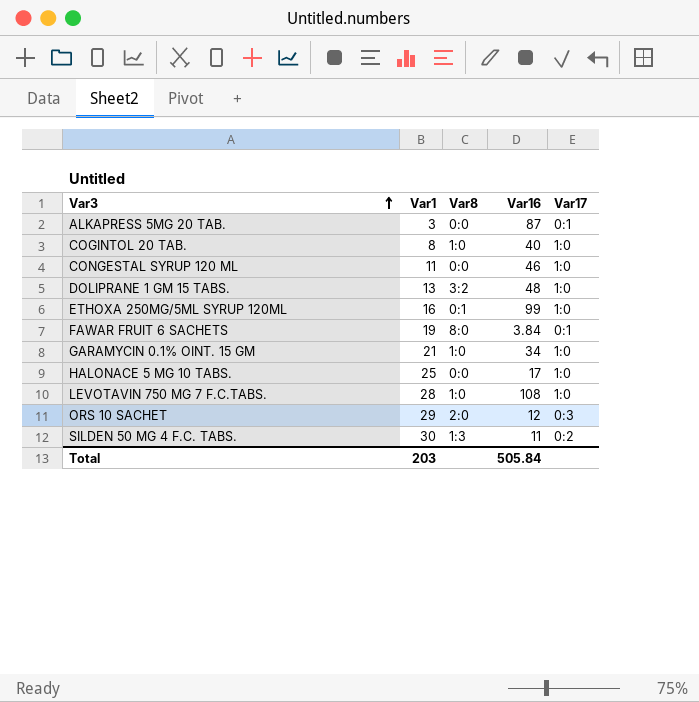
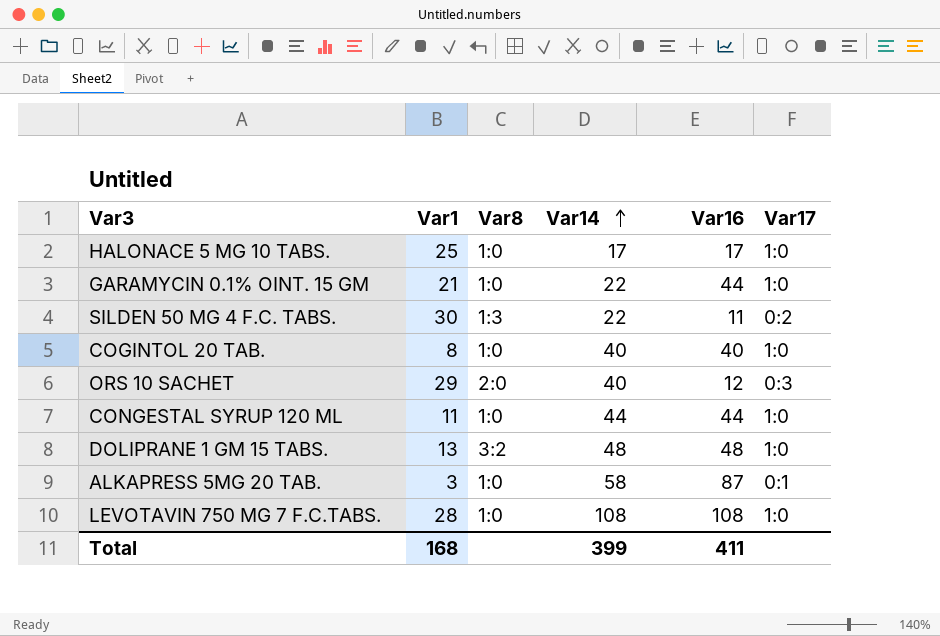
row order: Var3 ascending -> Var14 ascending
column Var14 | position: none -> 4
row ETHOXA 250MG/5ML SYRUP 120ML: 16 | 0:1 | 99 | 1:0 -> none
row FAWAR FRUIT 6 SACHETS: 19 | 8:0 | 3.84 | 0:1 -> none
HALONACE 5 MG 10 TABS. | Var8: 0:0 -> 1:0
GARAMYCIN 0.1% OINT. 15 GM | Var16: 34 -> 44
CONGESTAL SYRUP 120 ML | Var8: 0:0 -> 1:0
CONGESTAL SYRUP 120 ML | Var16: 46 -> 44
ALKAPRESS 5MG 20 TAB. | Var8: 0:0 -> 1:0
Total | Var1: 203 -> 168
Total | Var16: 505.84 -> 411

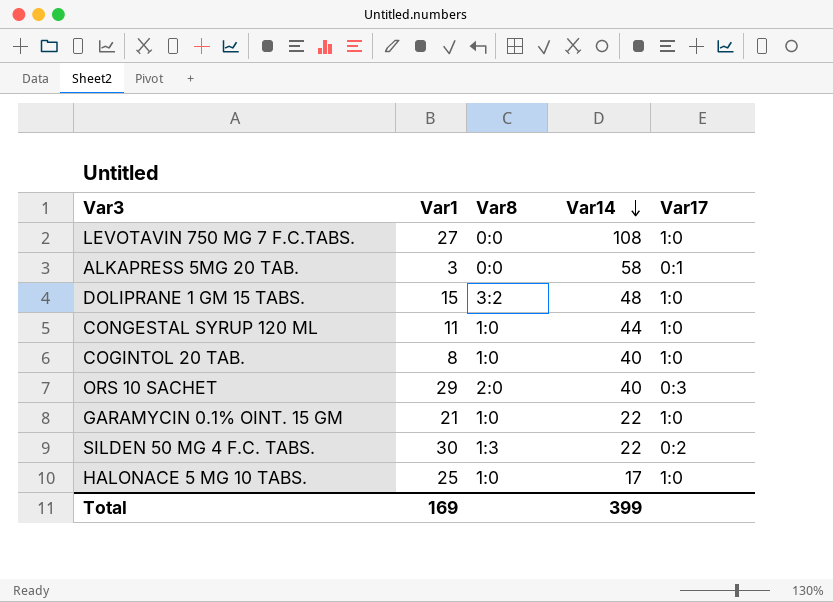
row order: Var14 ascending -> Var14 descending
column Var16 | position: 5 -> none
LEVOTAVIN 750 MG 7 F.C.TABS. | Var1: 28 -> 27
LEVOTAVIN 750 MG 7 F.C.TABS. | Var8: 1:0 -> 0:0
ALKAPRESS 5MG 20 TAB. | Var8: 1:0 -> 0:0
DOLIPRANE 1 GM 15 TABS. | Var1: 13 -> 15
Total | Var1: 168 -> 169

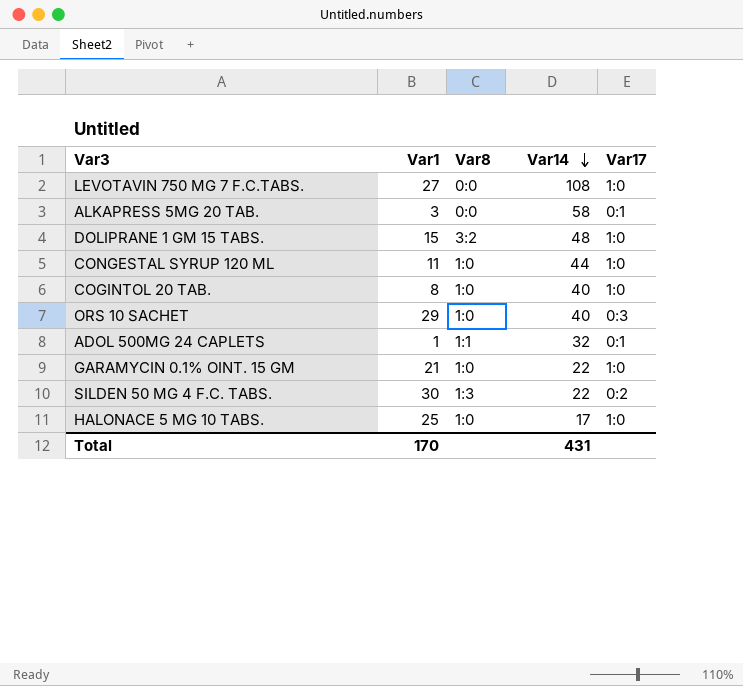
ORS 10 SACHET | Var8: 2:0 -> 1:0
row ADOL 500MG 24 CAPLETS: none -> 1 | 1:1 | 32 | 0:1
Total | Var1: 169 -> 170
Total | Var14: 399 -> 431

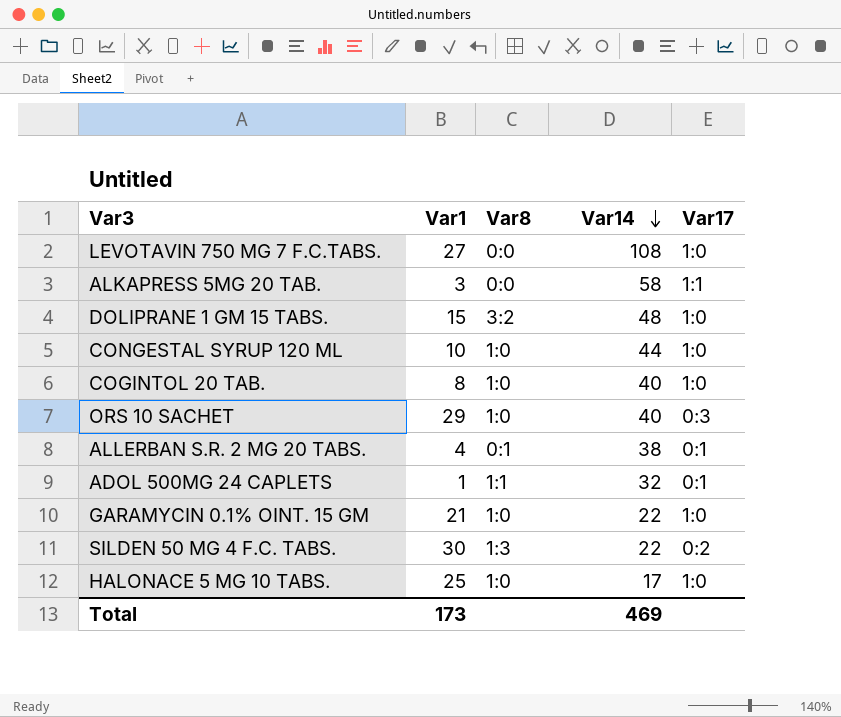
ALKAPRESS 5MG 20 TAB. | Var17: 0:1 -> 1:1
CONGESTAL SYRUP 120 ML | Var1: 11 -> 10
row ALLERBAN S.R. 2 MG 20 TABS.: none -> 4 | 0:1 | 38 | 0:1
Total | Var1: 170 -> 173
Total | Var14: 431 -> 469

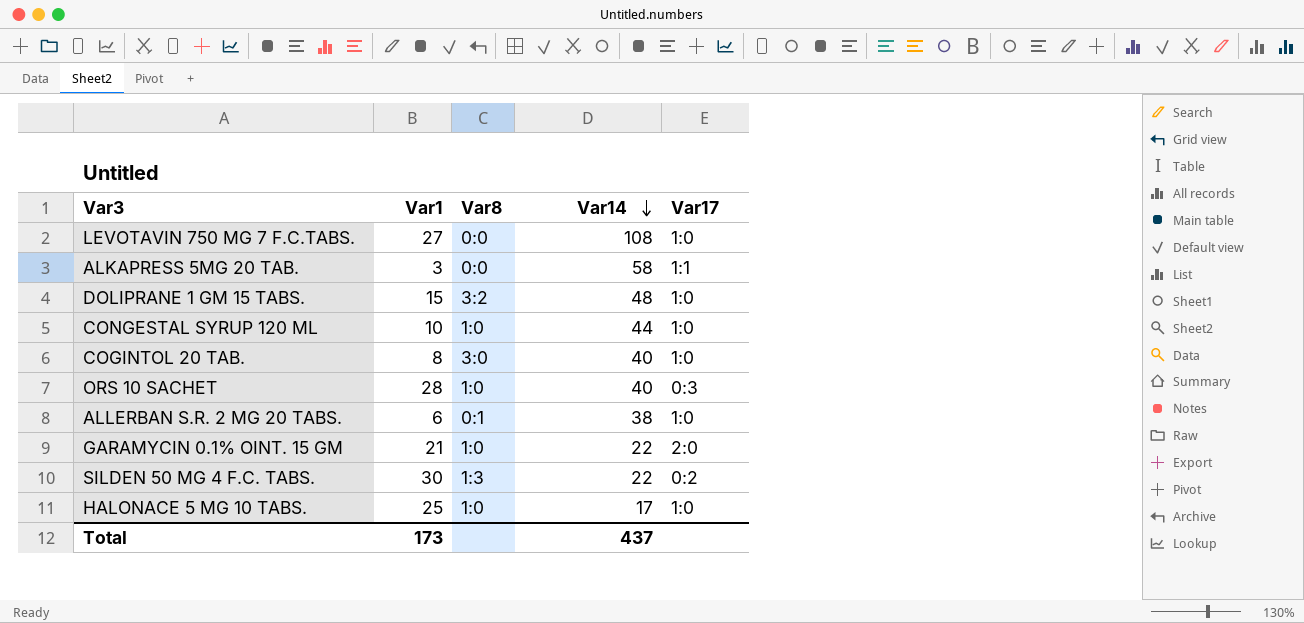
row ADOL 500MG 24 CAPLETS: 1 | 1:1 | 32 | 0:1 -> none
COGINTOL 20 TAB. | Var8: 1:0 -> 3:0
ORS 10 SACHET | Var1: 29 -> 28
ALLERBAN S.R. 2 MG 20 TABS. | Var1: 4 -> 6
ALLERBAN S.R. 2 MG 20 TABS. | Var17: 0:1 -> 1:0
GARAMYCIN 0.1% OINT. 15 GM | Var17: 1:0 -> 2:0
Total | Var14: 469 -> 437

